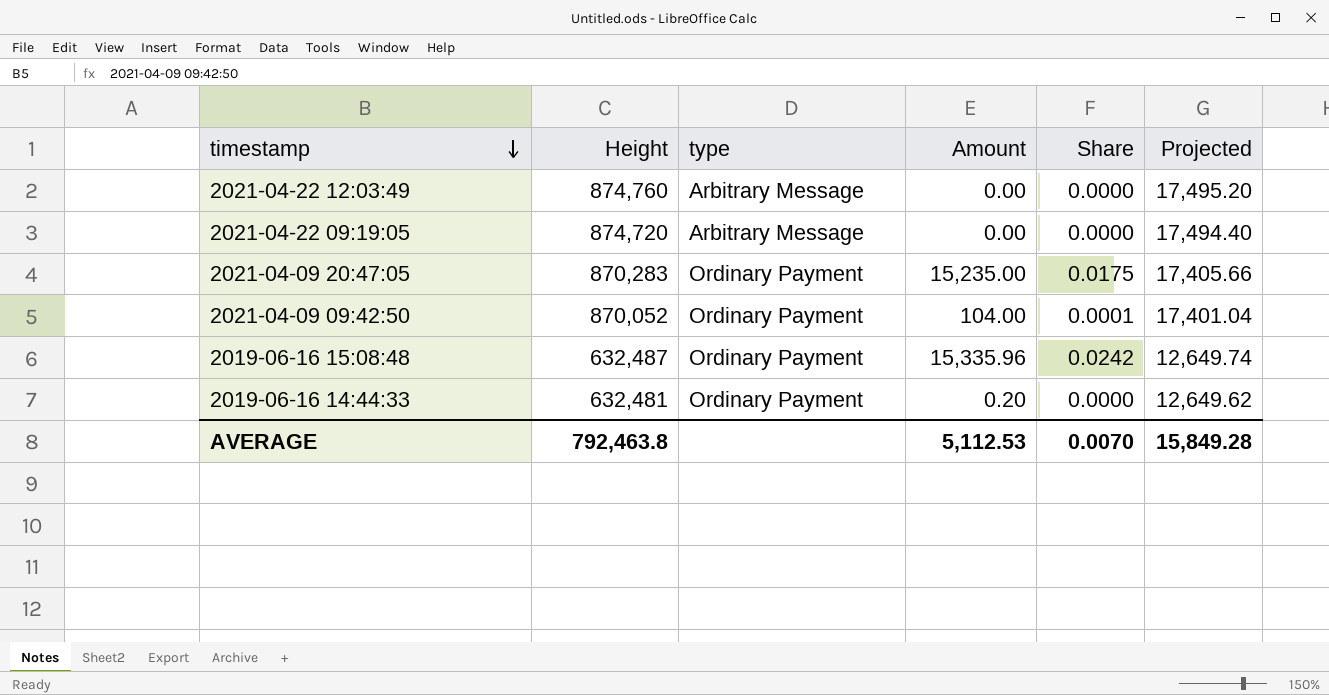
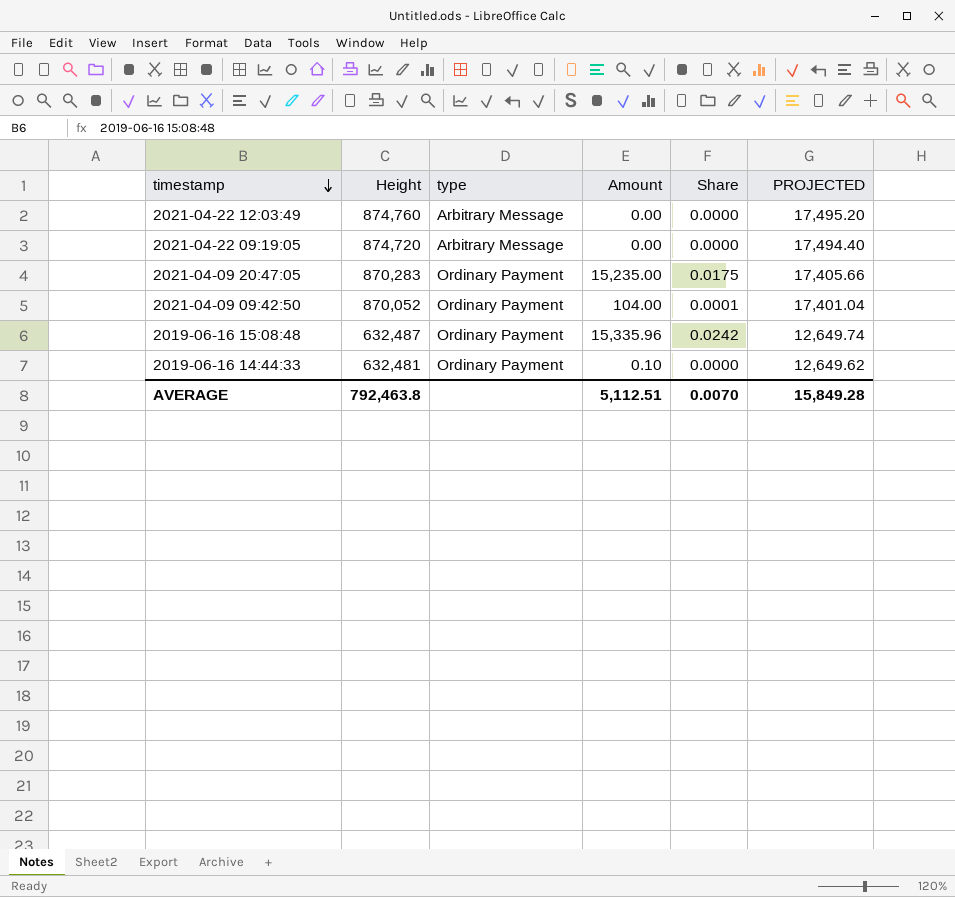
column name: Projected -> PROJECTED
2019-06-16 14:44:33 | Amount: 0.20 -> 0.10
AVERAGE | Amount: 5,112.53 -> 5,112.51

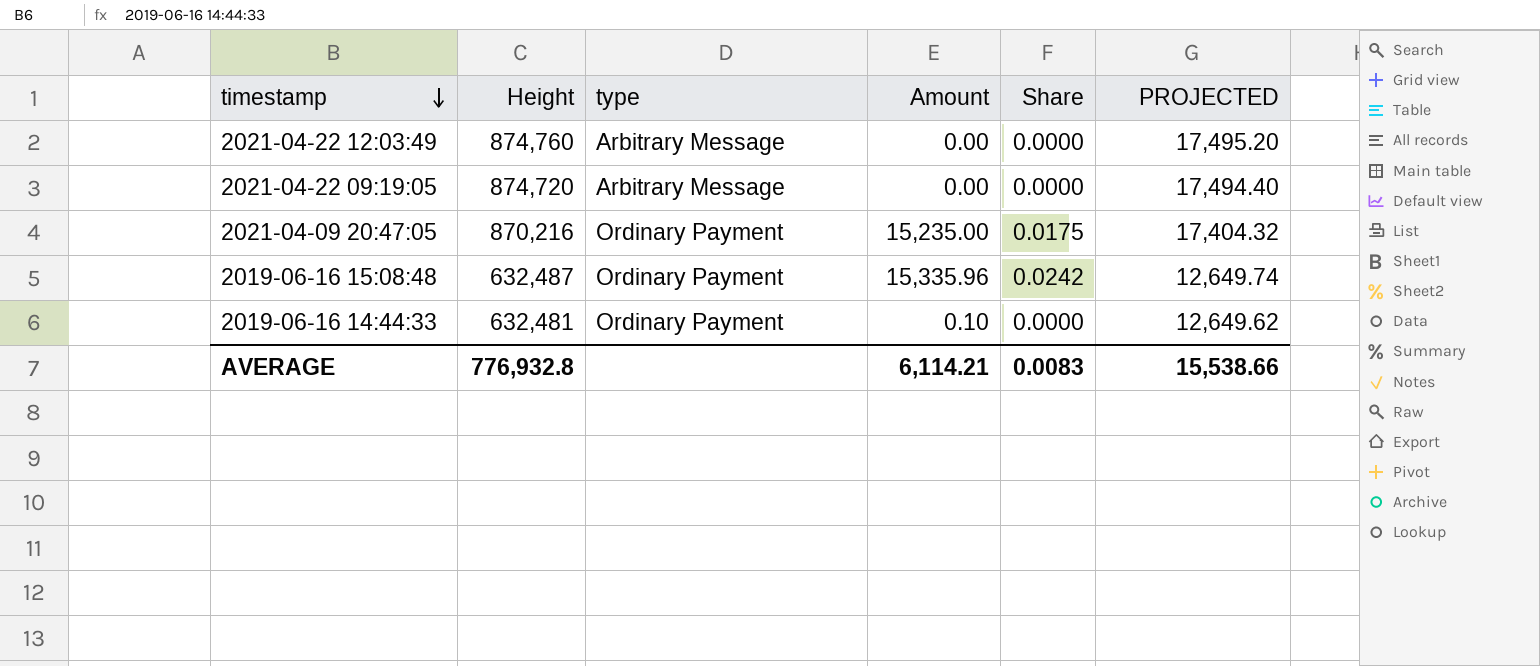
row 2021-04-09 09:42:50: 870,052 | Ordinary Payment | 104.00 | 0.0001 | 17,401.04 -> none
2021-04-09 20:47:05 | Height: 870,283 -> 870,216
2021-04-09 20:47:05 | PROJECTED: 17,405.66 -> 17,404.32
AVERAGE | Height: 792,463.8 -> 776,932.8
AVERAGE | Amount: 5,112.51 -> 6,114.21
AVERAGE | Share: 0.0070 -> 0.0083
AVERAGE | PROJECTED: 15,849.28 -> 15,538.66

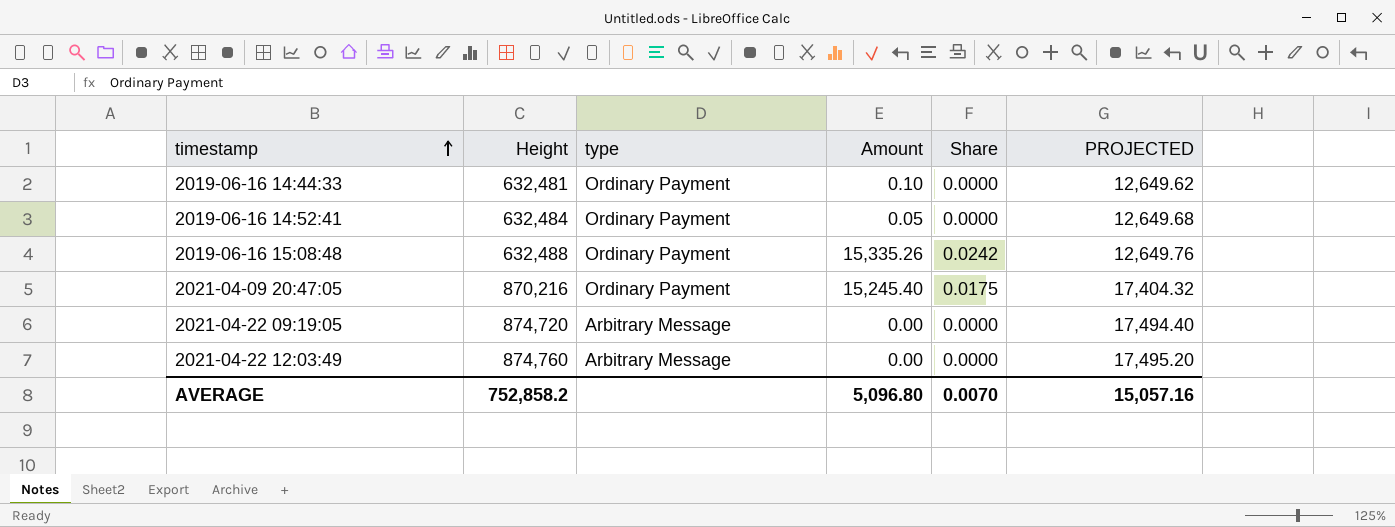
row order: timestamp descending -> timestamp ascending
row 2019-06-16 14:52:41: none -> 632,484 | Ordinary Payment | 0.05 | 0.0000 | 12,649.68
2019-06-16 15:08:48 | Height: 632,487 -> 632,488
2019-06-16 15:08:48 | Amount: 15,335.96 -> 15,335.26
2019-06-16 15:08:48 | PROJECTED: 12,649.74 -> 12,649.76
2021-04-09 20:47:05 | Amount: 15,235.00 -> 15,245.40
AVERAGE | Height: 776,932.8 -> 752,858.2
AVERAGE | Amount: 6,114.21 -> 5,096.80
AVERAGE | Share: 0.0083 -> 0.0070
AVERAGE | PROJECTED: 15,538.66 -> 15,057.16

